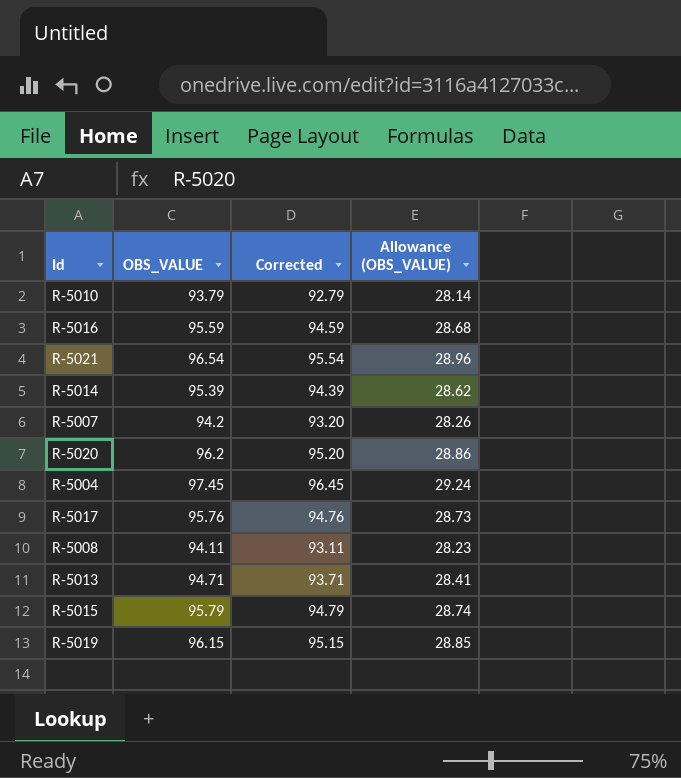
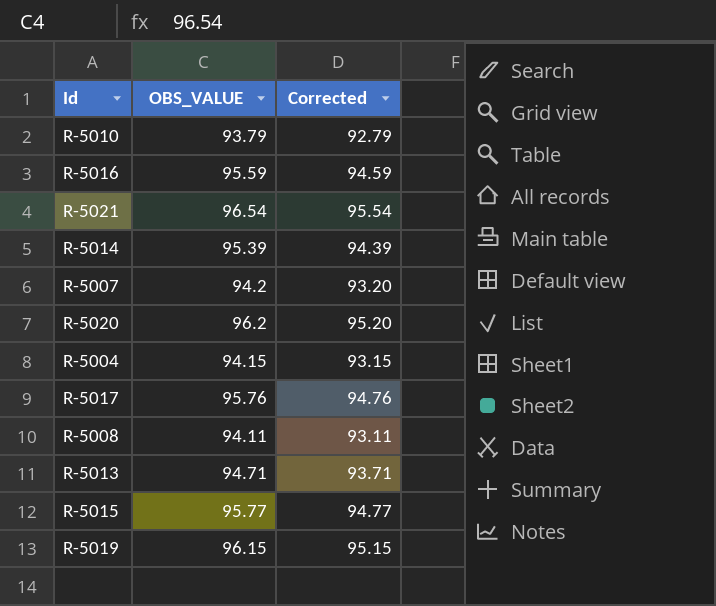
column Allowance (OBS_VALUE) | formula: [OBS_VALUE] * 0.3 -> none
R-5004 | OBS_VALUE: 97.45 -> 94.15
R-5004 | Corrected: 96.45 -> 93.15
R-5015 | OBS_VALUE: 95.79 -> 95.77
R-5015 | Corrected: 94.79 -> 94.77

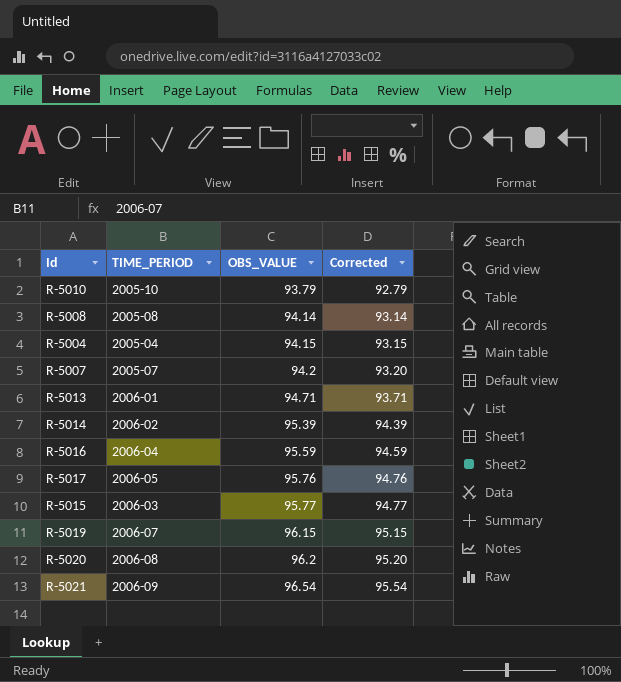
row order: none -> OBS_VALUE ascending
column TIME_PERIOD | position: none -> 2
R-5008 | OBS_VALUE: 94.11 -> 94.14
R-5008 | Corrected: 93.11 -> 93.14

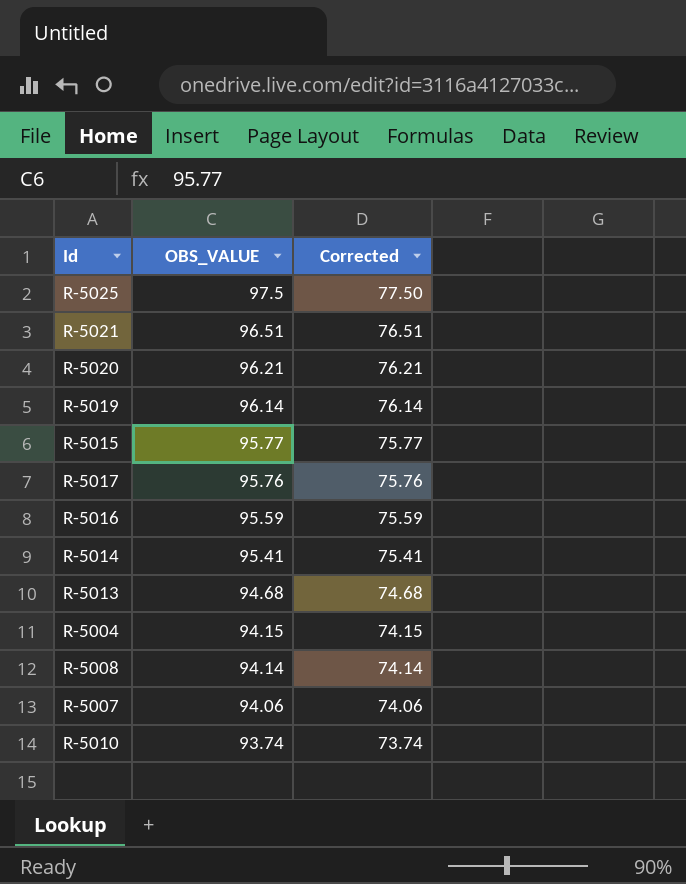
row order: OBS_VALUE ascending -> OBS_VALUE descending
column TIME_PERIOD | position: 2 -> none
column Corrected | formula: [OBS_VALUE] - 1 -> [OBS_VALUE] - 20
row R-5025: none -> 97.5 | 77.50
R-5021 | OBS_VALUE: 96.54 -> 96.51
R-5020 | OBS_VALUE: 96.2 -> 96.21
R-5019 | OBS_VALUE: 96.15 -> 96.14
R-5014 | OBS_VALUE: 95.39 -> 95.41
R-5013 | OBS_VALUE: 94.71 -> 94.68
R-5007 | OBS_VALUE: 94.2 -> 94.06
R-5010 | OBS_VALUE: 93.79 -> 93.74

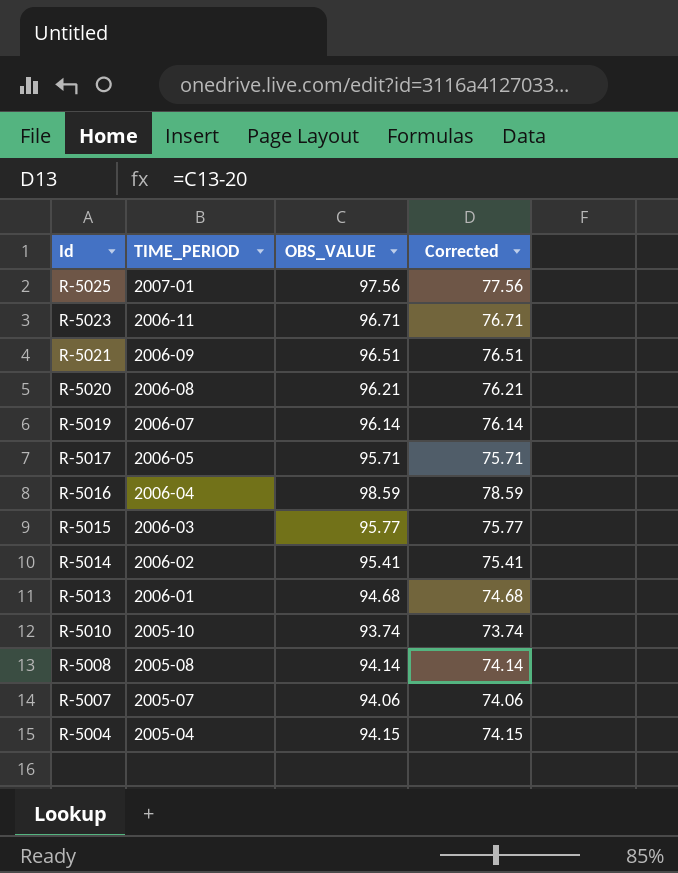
row order: OBS_VALUE descending -> Id descending
column TIME_PERIOD | position: none -> 2
R-5025 | OBS_VALUE: 97.5 -> 97.56
R-5025 | Corrected: 77.50 -> 77.56
row R-5023: none -> 2006-11 | 96.71 | 76.71
R-5017 | OBS_VALUE: 95.76 -> 95.71
R-5017 | Corrected: 75.76 -> 75.71
R-5016 | OBS_VALUE: 95.59 -> 98.59
R-5016 | Corrected: 75.59 -> 78.59

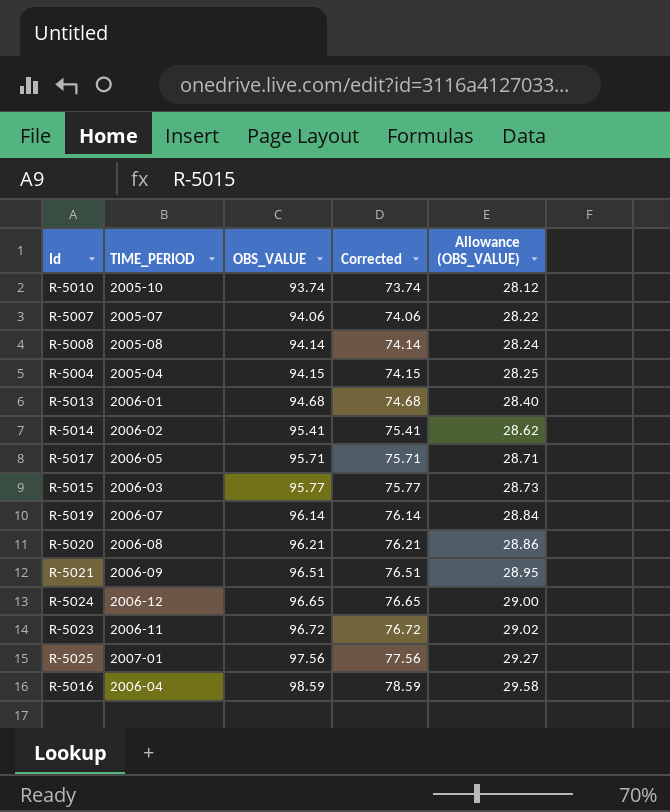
row order: Id descending -> OBS_VALUE ascending
column Allowance (OBS_VALUE) | formula: none -> [OBS_VALUE] * 0.3
row R-5024: none -> 2006-12 | 96.65 | 76.65 | 29.00
R-5023 | OBS_VALUE: 96.71 -> 96.72
R-5023 | Corrected: 76.71 -> 76.72

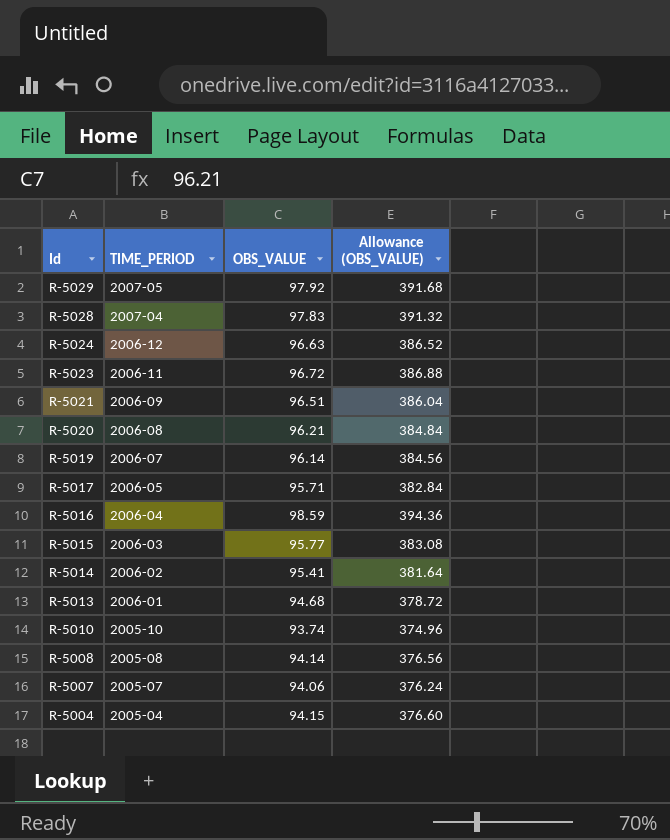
row order: OBS_VALUE ascending -> Id descending
column Corrected | formula: [OBS_VALUE] - 20 -> none
column Allowance (OBS_VALUE) | formula: [OBS_VALUE] * 0.3 -> [OBS_VALUE] * 4
row R-5025: 2007-01 | 97.56 | 77.56 | 29.27 -> none
row R-5029: none -> 2007-05 | 97.92 | 391.68
row R-5028: none -> 2007-04 | 97.83 | 391.32
R-5024 | OBS_VALUE: 96.65 -> 96.63

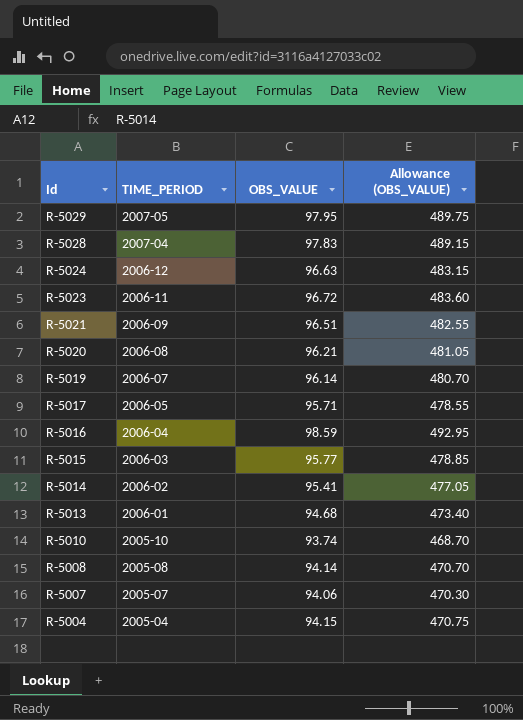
column Allowance (OBS_VALUE) | formula: [OBS_VALUE] * 4 -> [OBS_VALUE] * 5
R-5029 | OBS_VALUE: 97.92 -> 97.95

